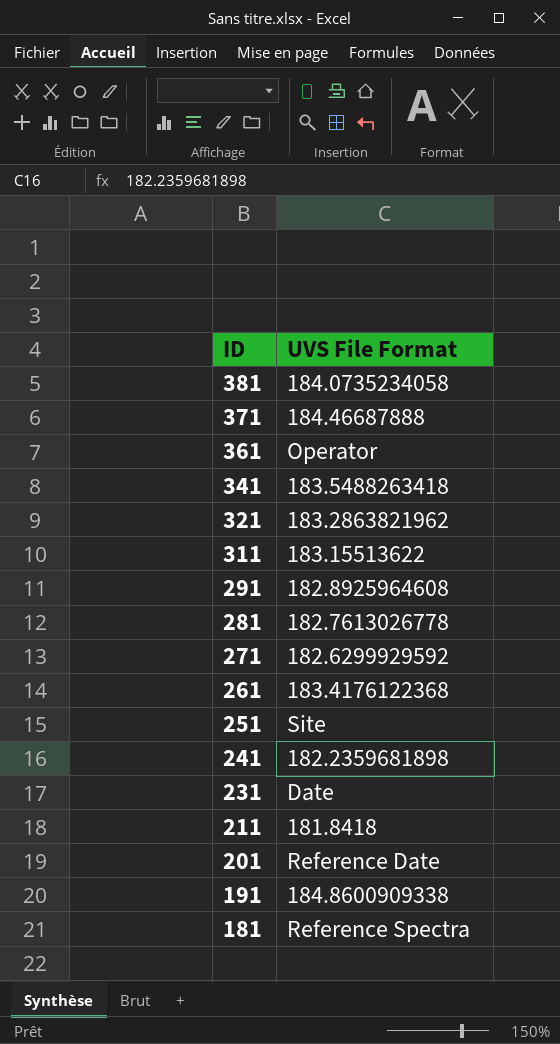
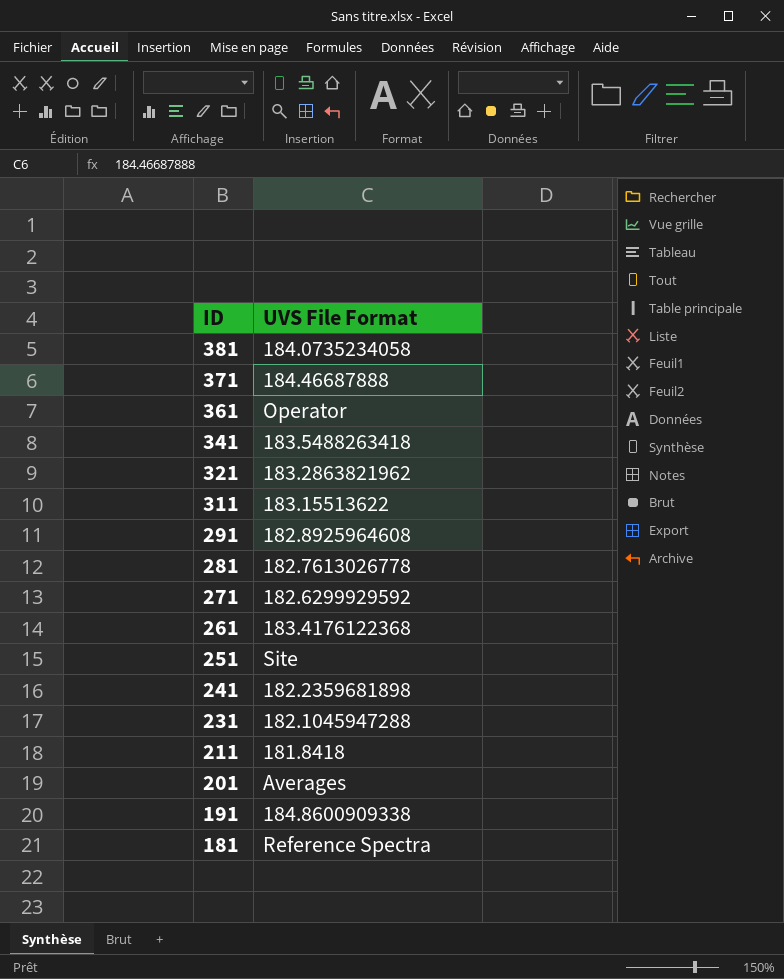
231 | UVS File Format: Date -> 182.1045947288
201 | UVS File Format: Reference Date -> Averages

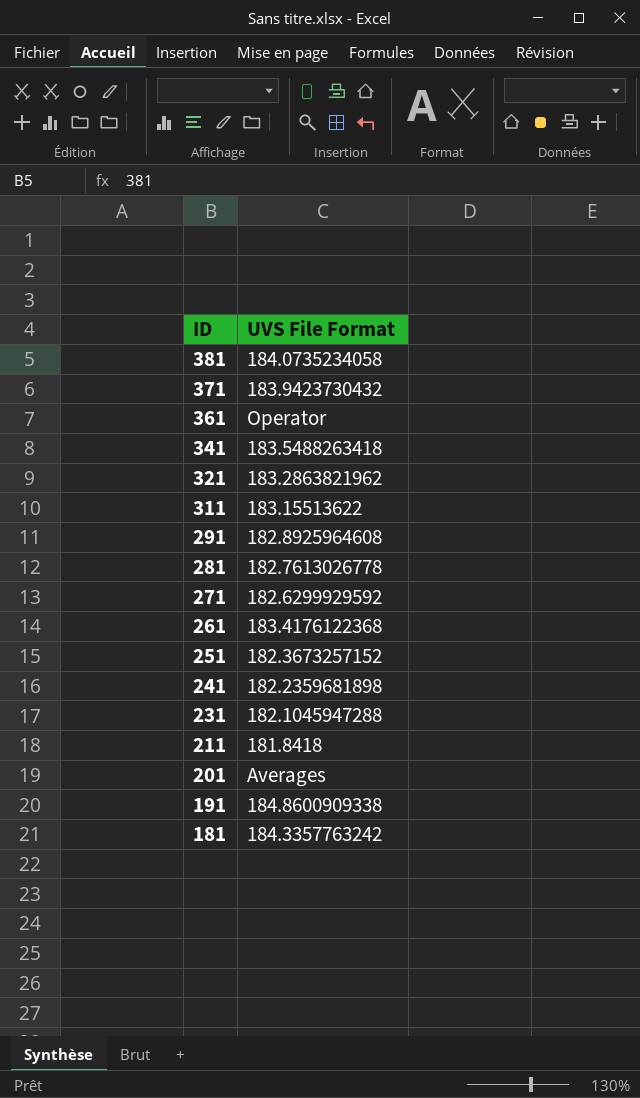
371 | UVS File Format: 184.46687888 -> 183.9423730432
251 | UVS File Format: Site -> 182.3673257152
181 | UVS File Format: Reference Spectra -> 184.3357763242

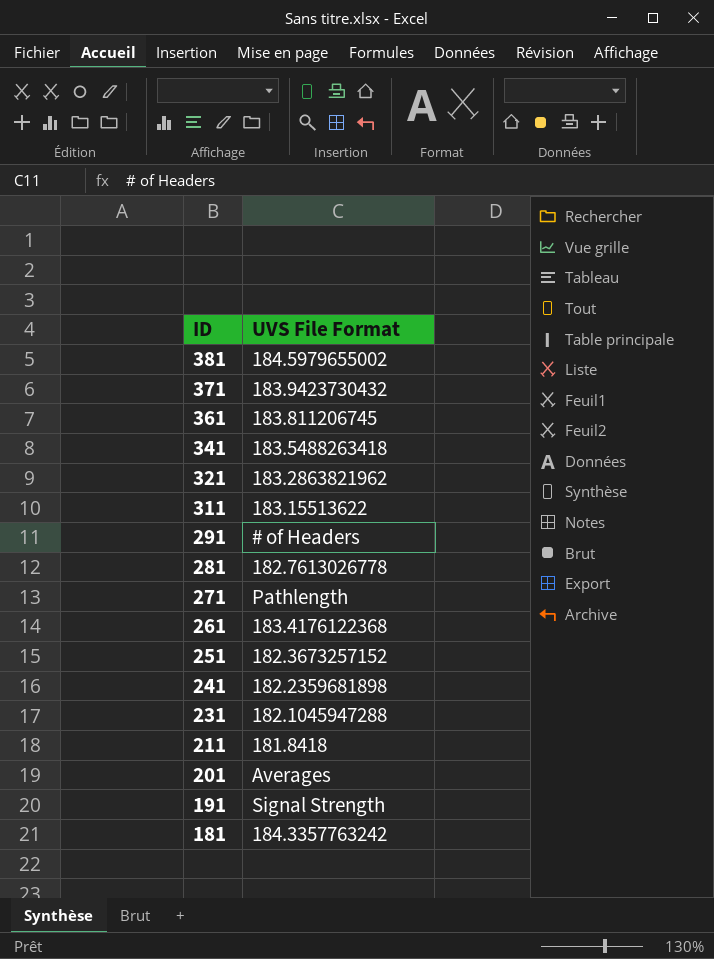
381 | UVS File Format: 184.0735234058 -> 184.5979655002
361 | UVS File Format: Operator -> 183.811206745
291 | UVS File Format: 182.8925964608 -> # of Headers
271 | UVS File Format: 182.6299929592 -> Pathlength
191 | UVS File Format: 184.8600909338 -> Signal Strength

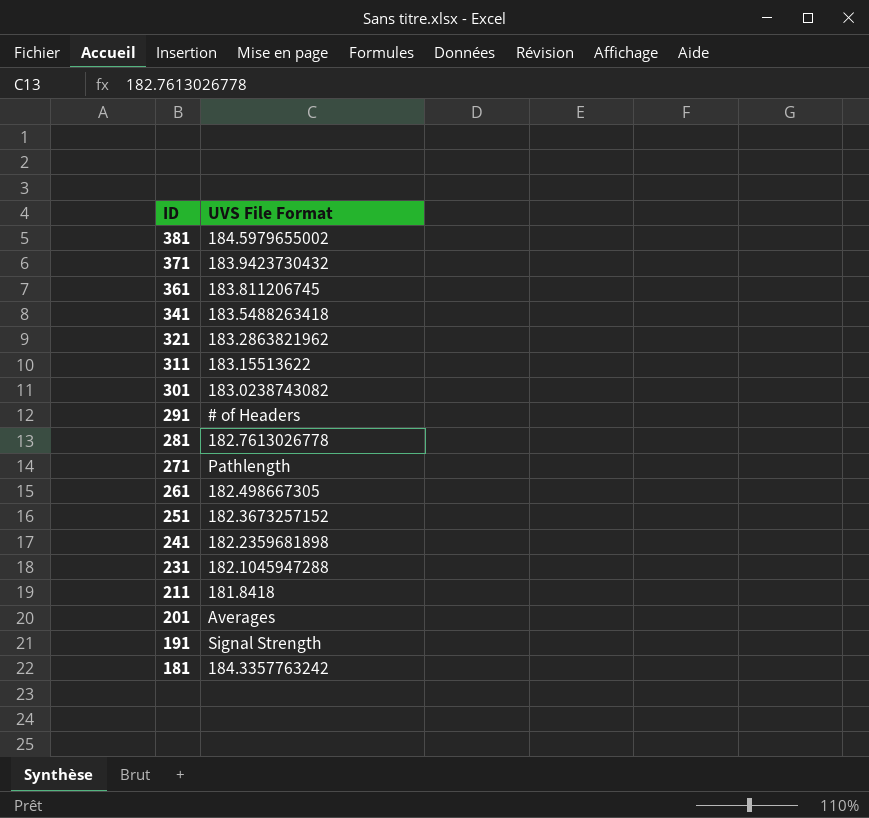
row 301: none -> 183.0238743082
261 | UVS File Format: 183.4176122368 -> 182.498667305

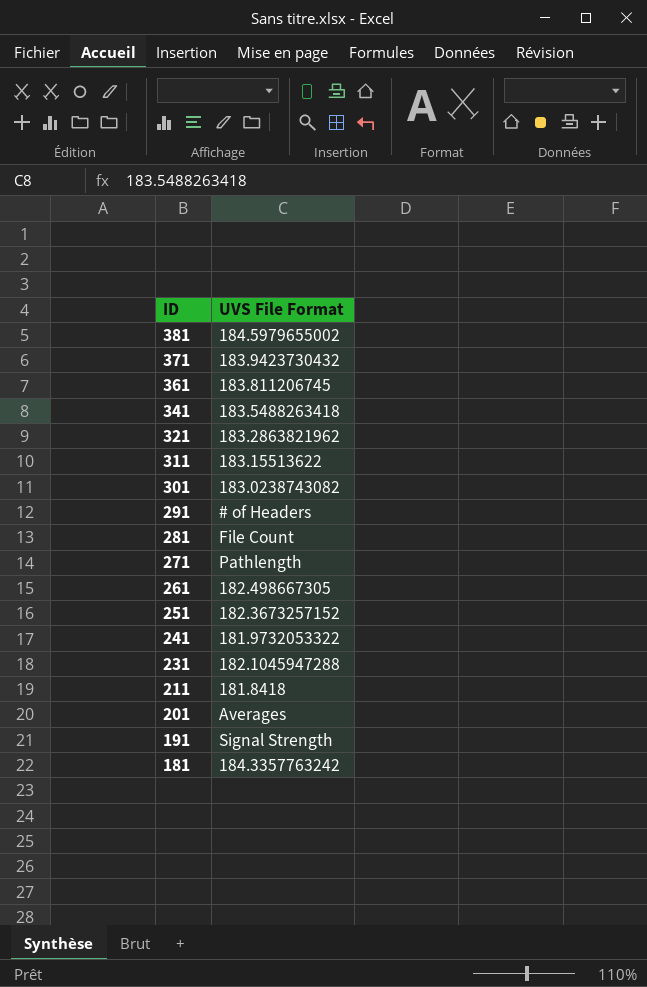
281 | UVS File Format: 182.7613026778 -> File Count
241 | UVS File Format: 182.2359681898 -> 181.9732053322

